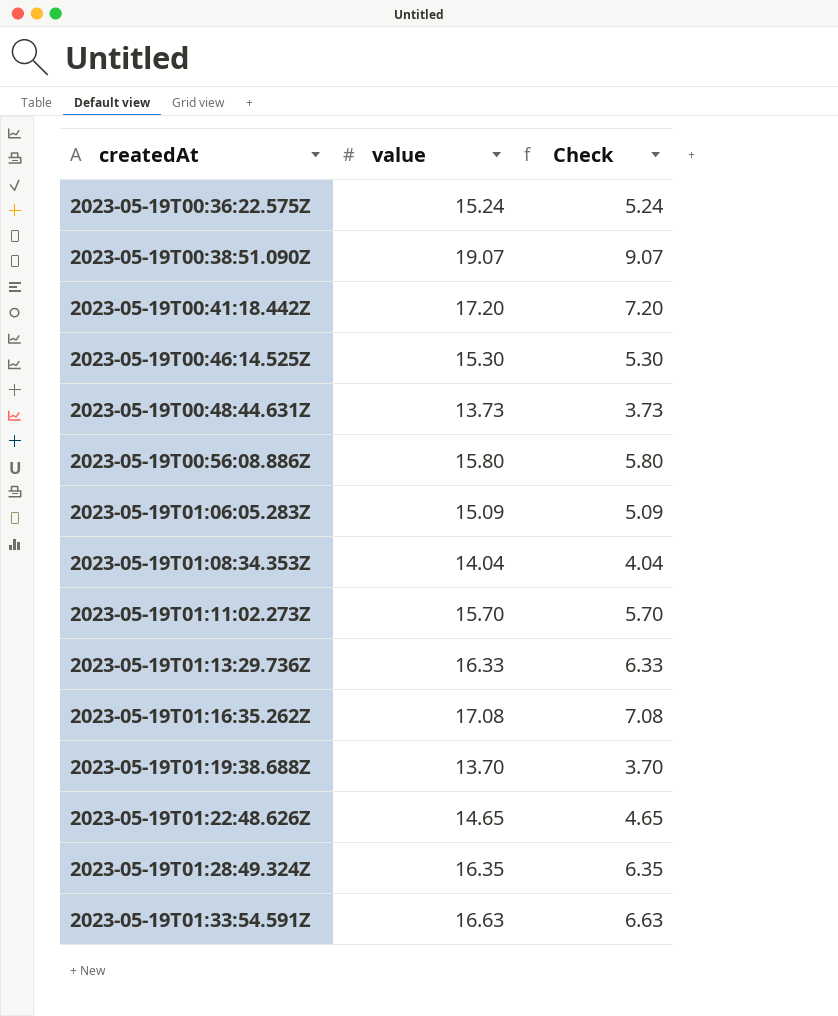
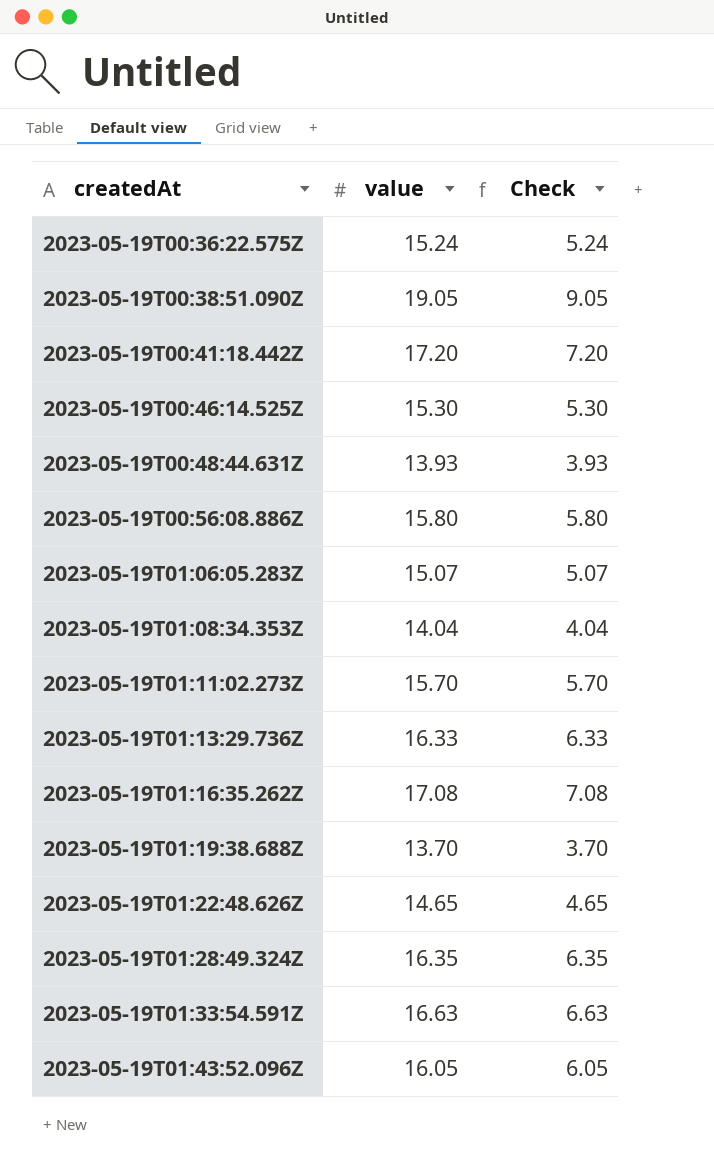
2023-05-19T00:38:51.090Z | value: 19.07 -> 19.05
2023-05-19T00:38:51.090Z | Check: 9.07 -> 9.05
2023-05-19T00:48:44.631Z | value: 13.73 -> 13.93
2023-05-19T00:48:44.631Z | Check: 3.73 -> 3.93
2023-05-19T01:06:05.283Z | value: 15.09 -> 15.07
2023-05-19T01:06:05.283Z | Check: 5.09 -> 5.07
row 2023-05-19T01:43:52.096Z: none -> 16.05 | 6.05

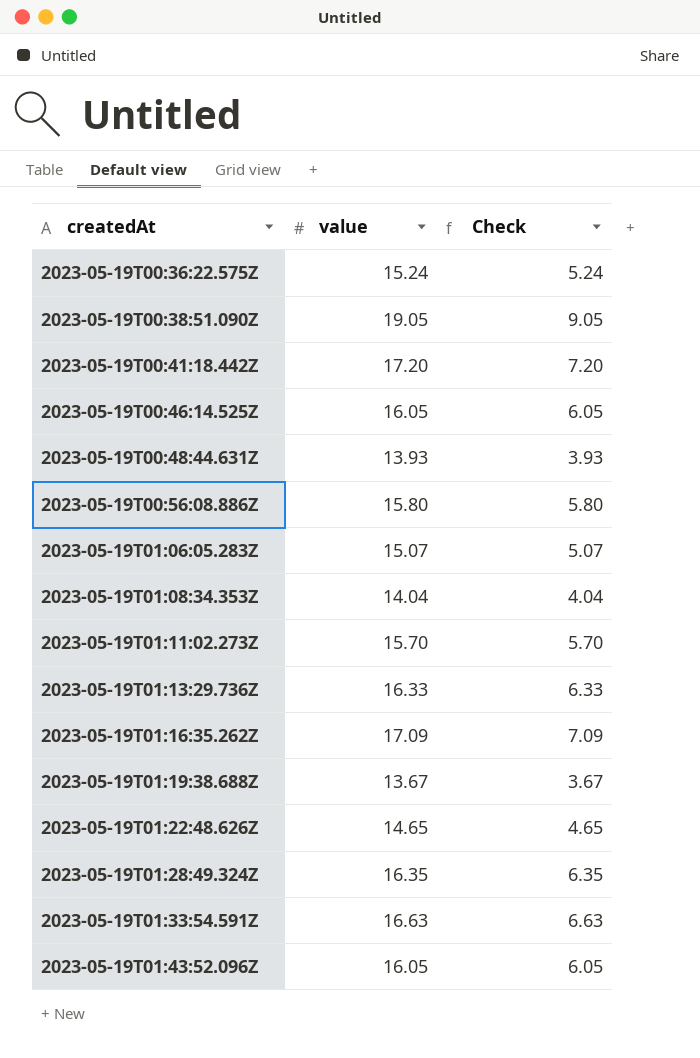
2023-05-19T00:46:14.525Z | value: 15.30 -> 16.05
2023-05-19T00:46:14.525Z | Check: 5.30 -> 6.05
2023-05-19T01:16:35.262Z | value: 17.08 -> 17.09
2023-05-19T01:16:35.262Z | Check: 7.08 -> 7.09
2023-05-19T01:19:38.688Z | value: 13.70 -> 13.67
2023-05-19T01:19:38.688Z | Check: 3.70 -> 3.67

